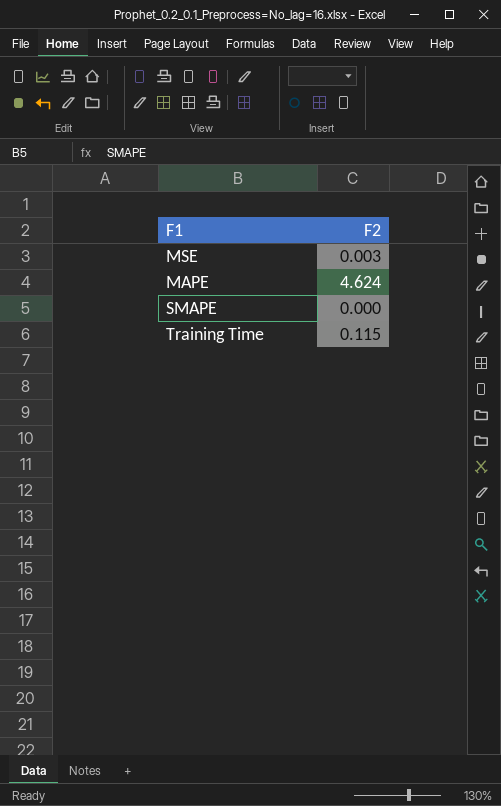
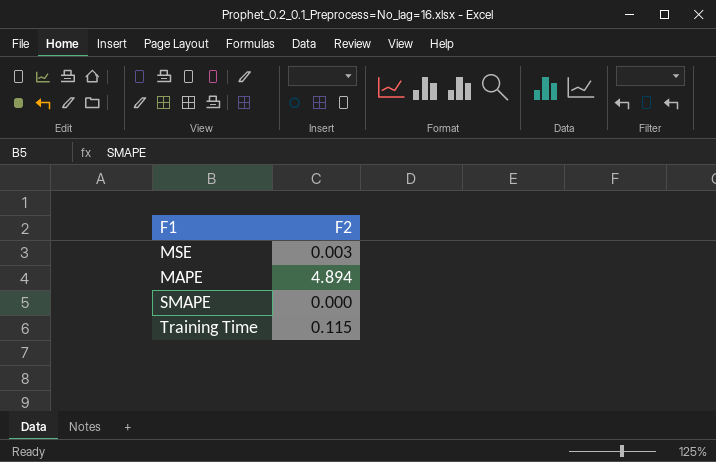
MAPE | F2: 4.624 -> 4.894

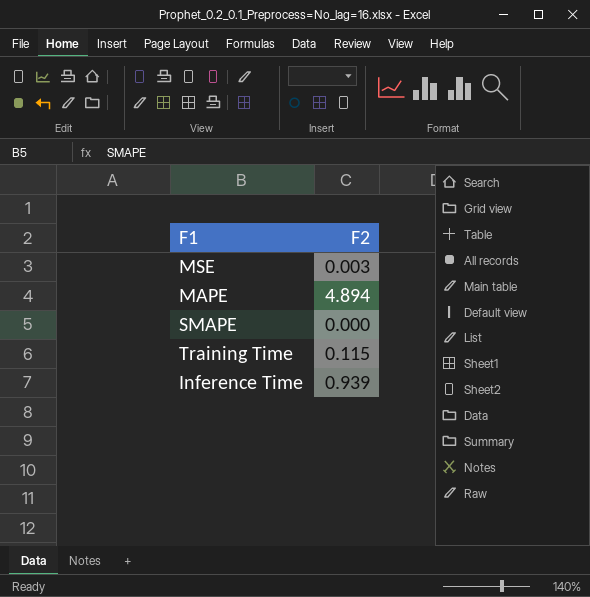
row Inference Time: none -> 0.939

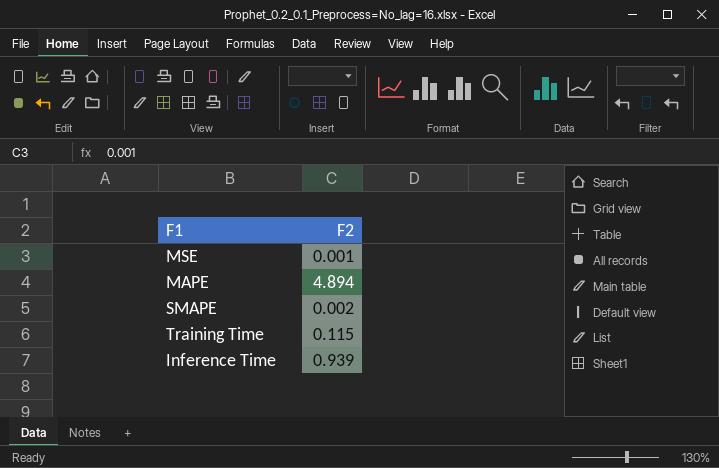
MSE | F2: 0.003 -> 0.001
SMAPE | F2: 0.000 -> 0.002

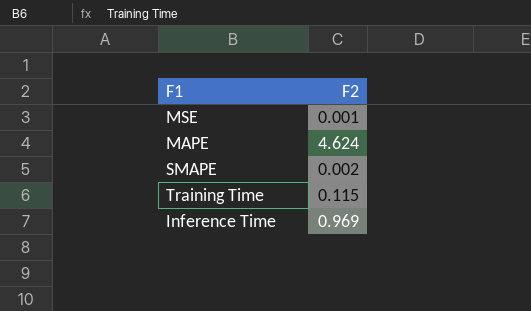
MAPE | F2: 4.894 -> 4.624
Inference Time | F2: 0.939 -> 0.969

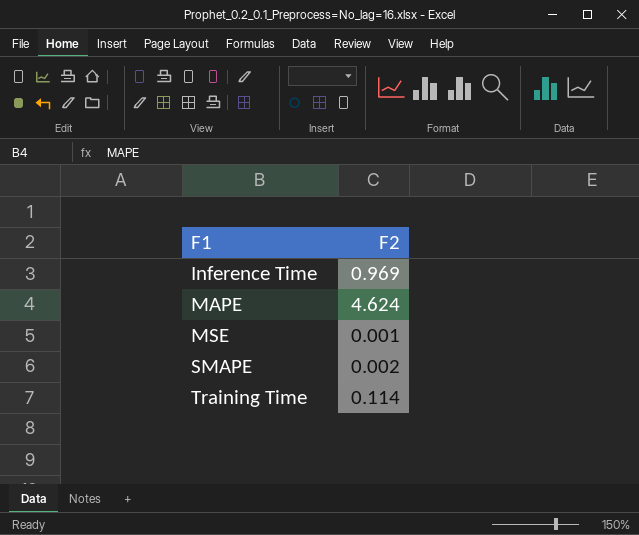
row order: none -> F1 ascending
Training Time | F2: 0.115 -> 0.114

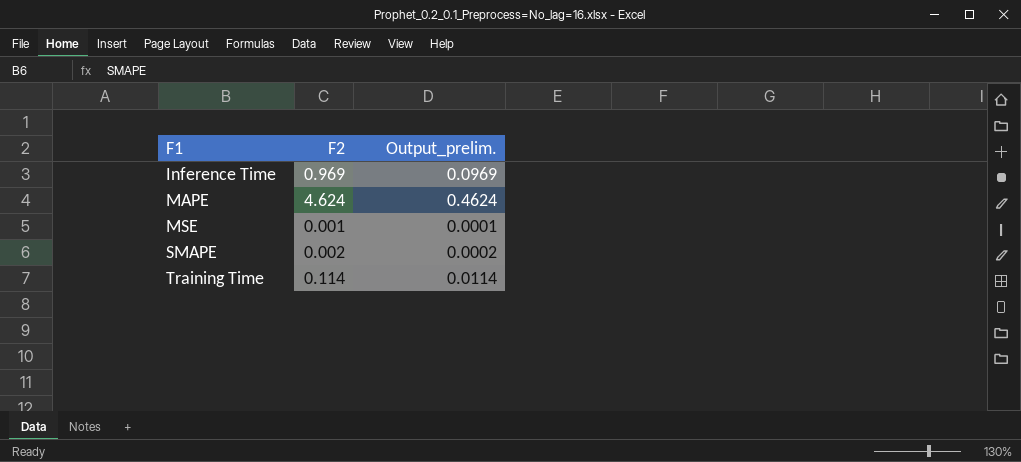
column Output_prelim. | formula: none -> [F2] * 0.1

